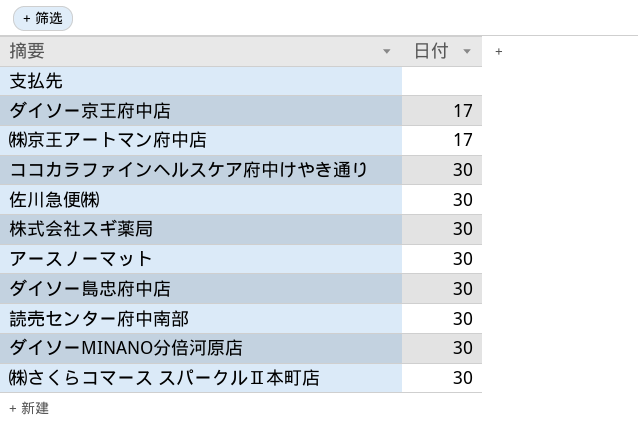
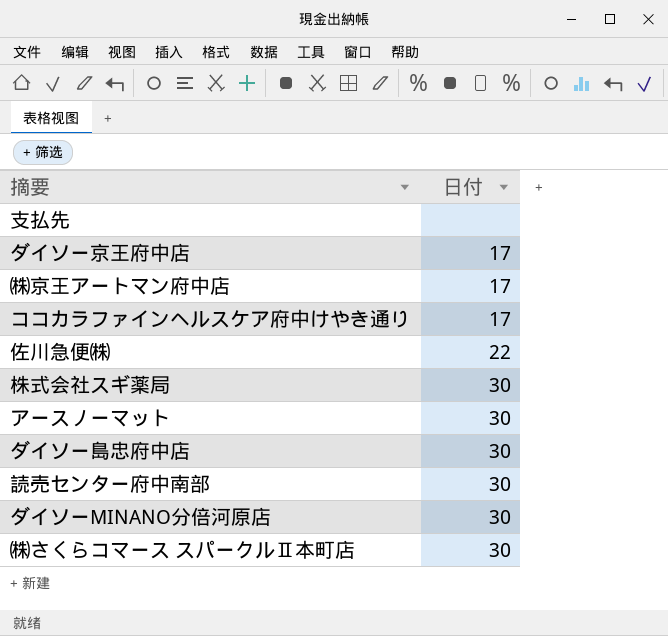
ココカラファインヘルスケア府中けやき通り | 日付: 30 -> 17
佐川急便㈱ | 日付: 30 -> 22

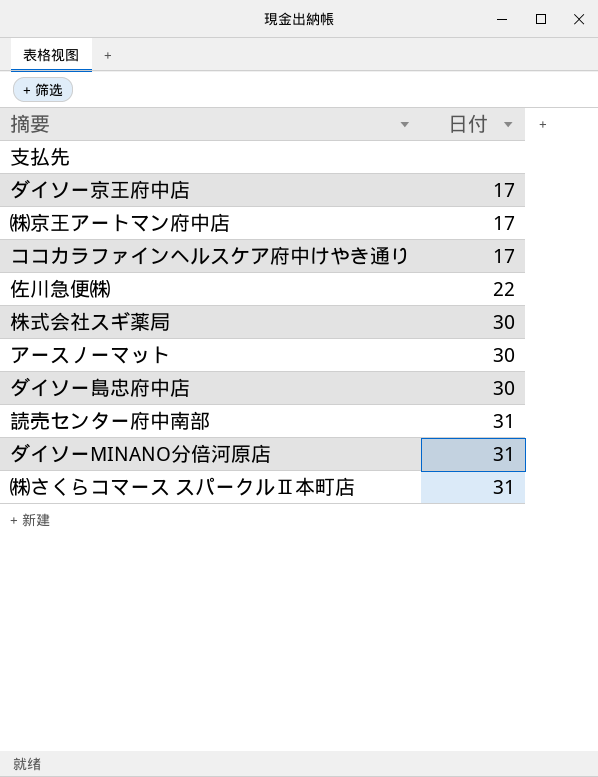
読売センター府中南部 | 日付: 30 -> 31
ダイソーMINANO分倍河原店 | 日付: 30 -> 31
㈱さくらコマース スパークルⅡ本町店 | 日付: 30 -> 31

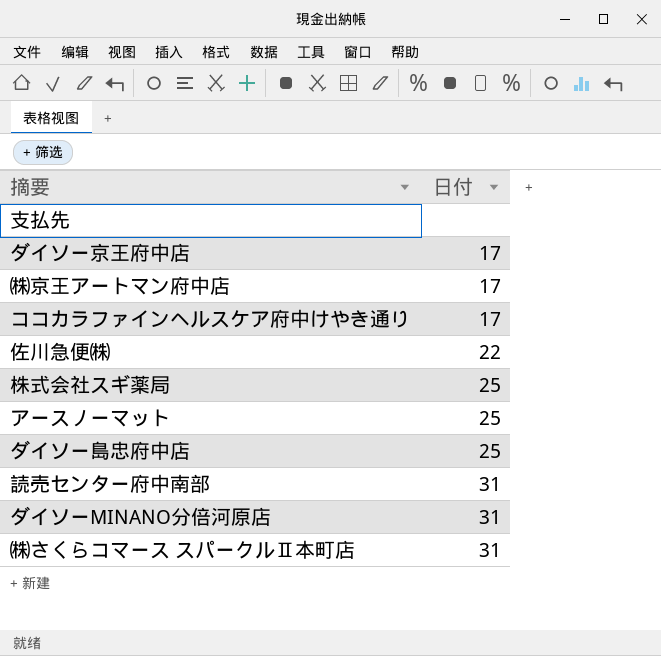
株式会社スギ薬局 | 日付: 30 -> 25
アースノーマット | 日付: 30 -> 25
ダイソー島忠府中店 | 日付: 30 -> 25

